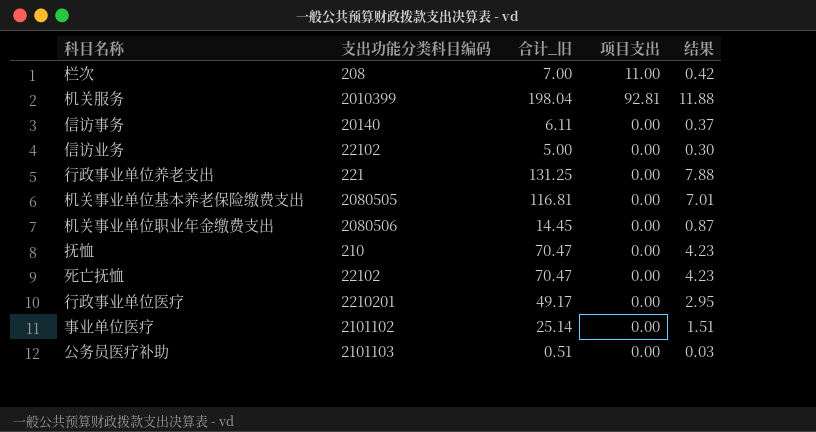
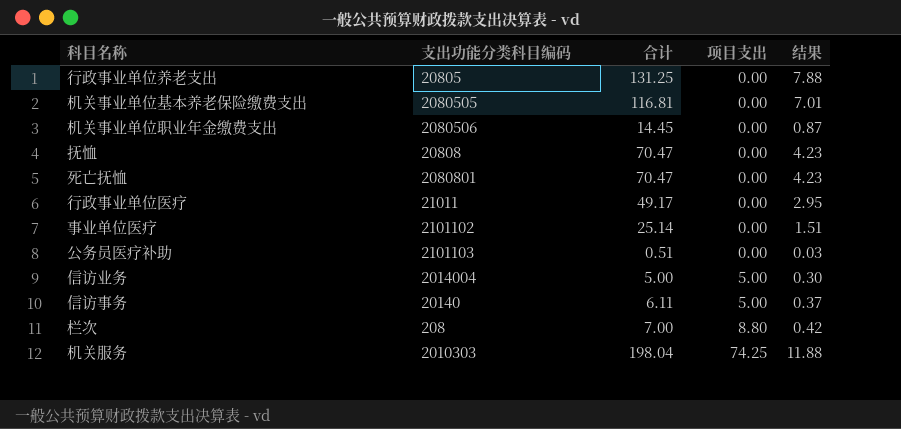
row order: none -> 项目支出 ascending
column name: 合计_旧 -> 合计
行政事业单位养老支出 | 支出功能分类科目编码: 221 -> 20805
抚恤 | 支出功能分类科目编码: 210 -> 20808
死亡抚恤 | 支出功能分类科目编码: 22102 -> 2080801
行政事业单位医疗 | 支出功能分类科目编码: 2210201 -> 21011
信访业务 | 支出功能分类科目编码: 22102 -> 2014004
信访业务 | 项目支出: 0.00 -> 5.00
信访事务 | 项目支出: 0.00 -> 5.00
栏次 | 项目支出: 11.00 -> 8.80
机关服务 | 支出功能分类科目编码: 2010399 -> 2010303
机关服务 | 项目支出: 92.81 -> 74.25

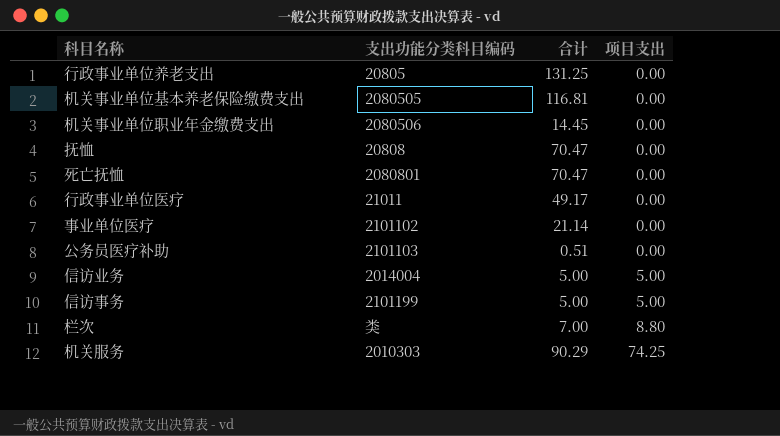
column 结果 | formula: [合计] * 0.06 -> none
事业单位医疗 | 合计: 25.14 -> 21.14
信访事务 | 支出功能分类科目编码: 20140 -> 2101199
信访事务 | 合计: 6.11 -> 5.00
栏次 | 支出功能分类科目编码: 208 -> 类
机关服务 | 合计: 198.04 -> 90.29

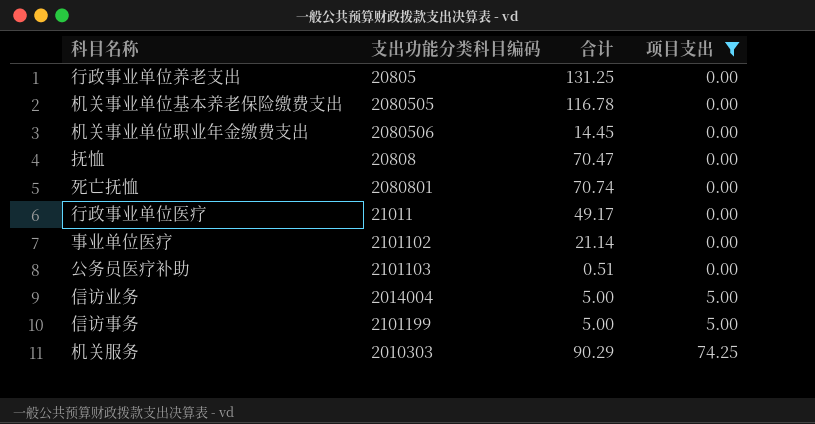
filter: none -> 项目支出 != 8.80
机关事业单位基本养老保险缴费支出 | 合计: 116.81 -> 116.78
死亡抚恤 | 合计: 70.47 -> 70.74

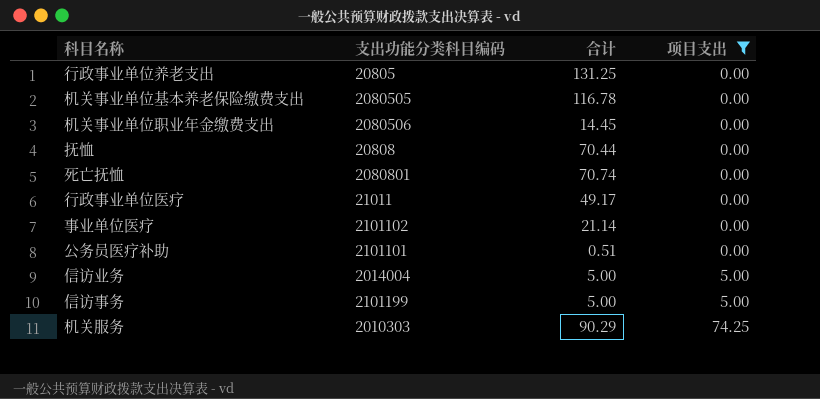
抚恤 | 合计: 70.47 -> 70.44
公务员医疗补助 | 支出功能分类科目编码: 2101103 -> 2101101

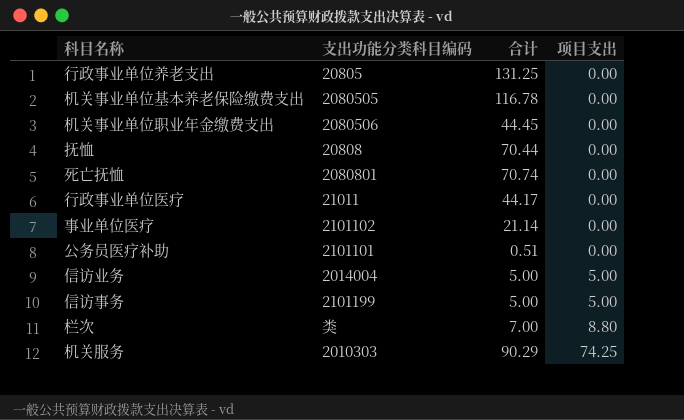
filter: 项目支出 != 8.80 -> none
机关事业单位职业年金缴费支出 | 合计: 14.45 -> 44.45
行政事业单位医疗 | 合计: 49.17 -> 44.17

